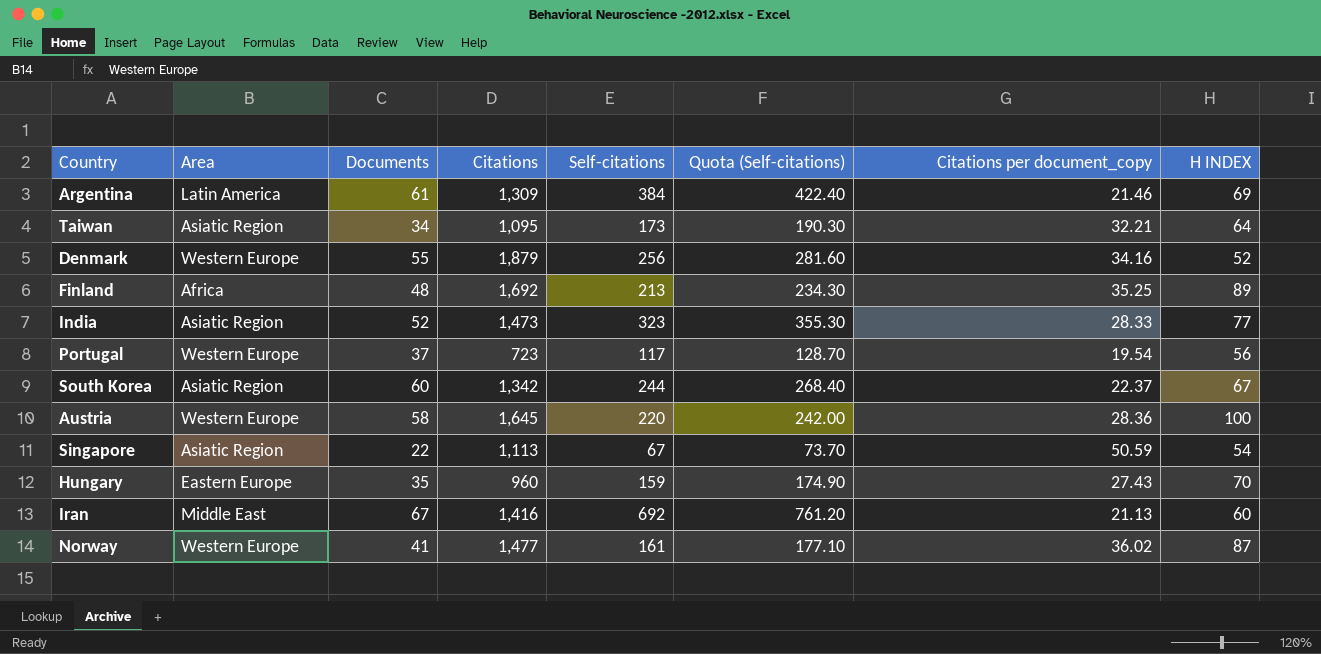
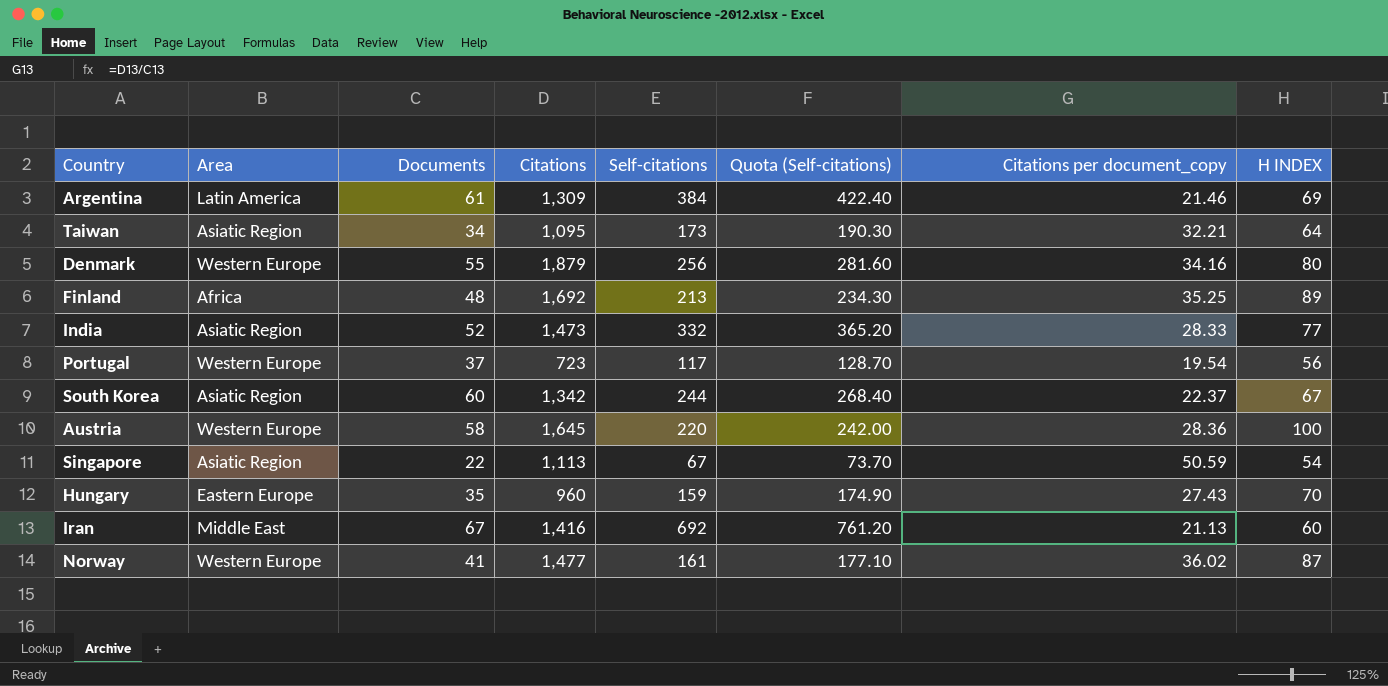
Denmark | H INDEX: 52 -> 80
India | Self-citations: 323 -> 332
India | Quota (Self-citations): 355.30 -> 365.20

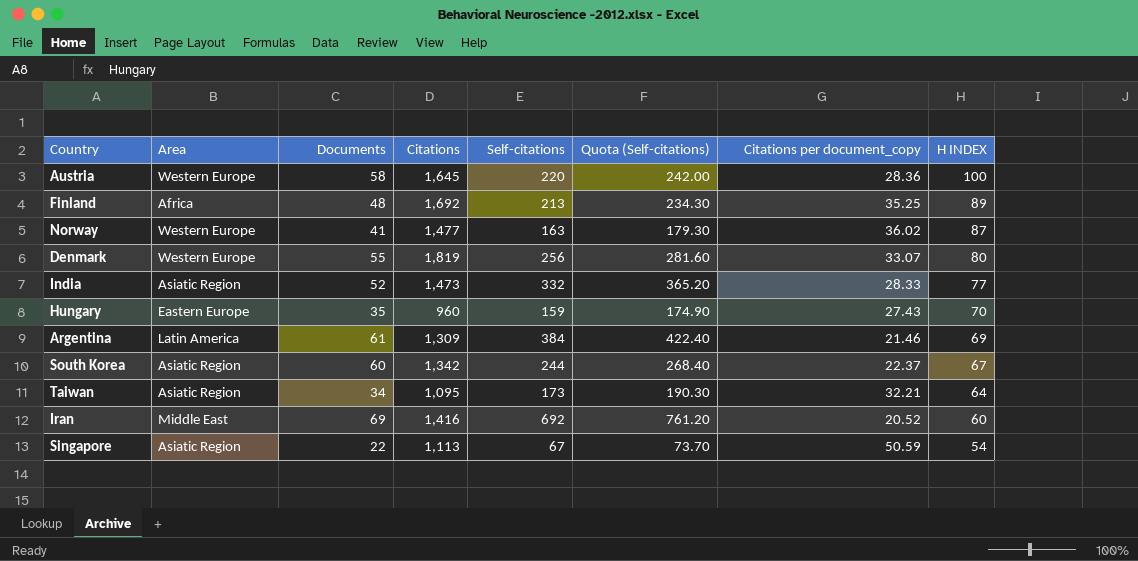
row order: none -> H INDEX descending
row Portugal: Western Europe | 37 | 723 | 117 | 128.70 | 19.54 | 56 -> none
Norway | Self-citations: 161 -> 163
Norway | Quota (Self-citations): 177.10 -> 179.30
Denmark | Citations: 1,879 -> 1,819
Denmark | Citations per document_copy: 34.16 -> 33.07
Iran | Documents: 67 -> 69
Iran | Citations per document_copy: 21.13 -> 20.52

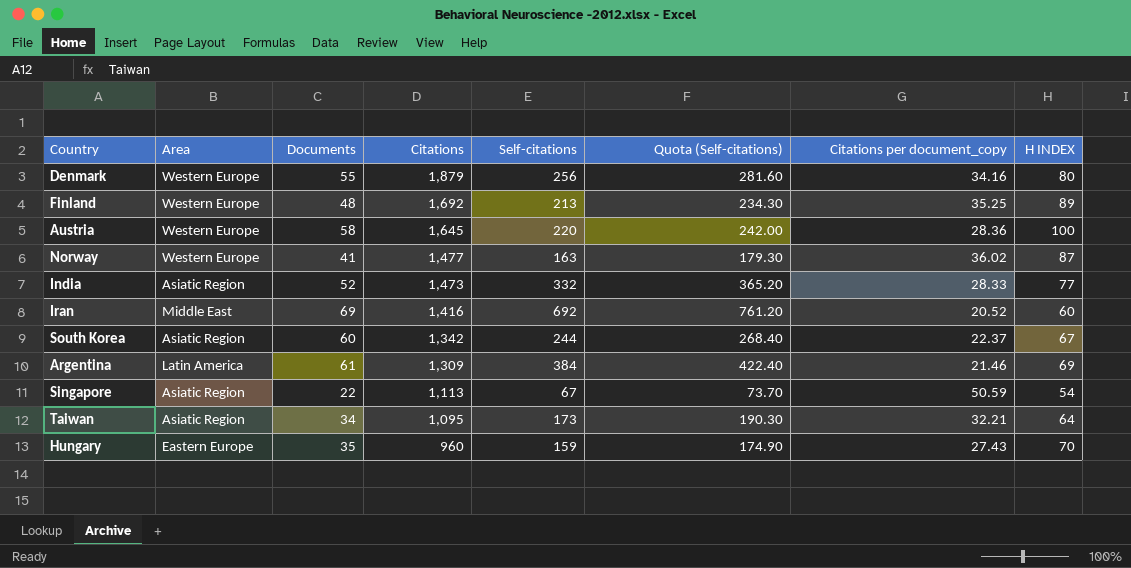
row order: H INDEX descending -> Citations descending
Denmark | Citations: 1,819 -> 1,879
Denmark | Citations per document_copy: 33.07 -> 34.16
Finland | Area: Africa -> Western Europe

